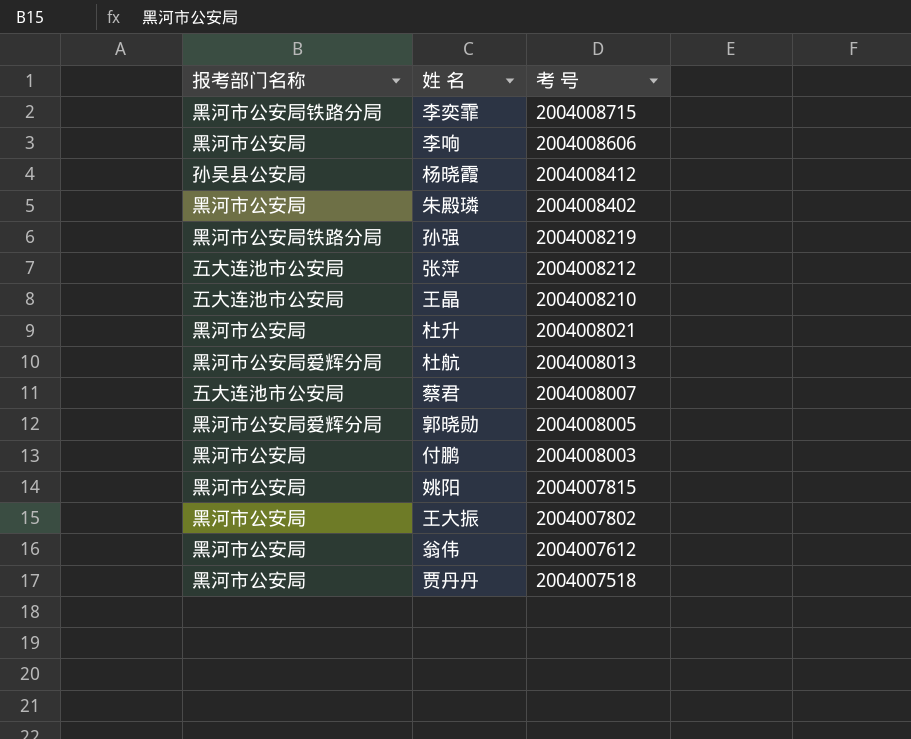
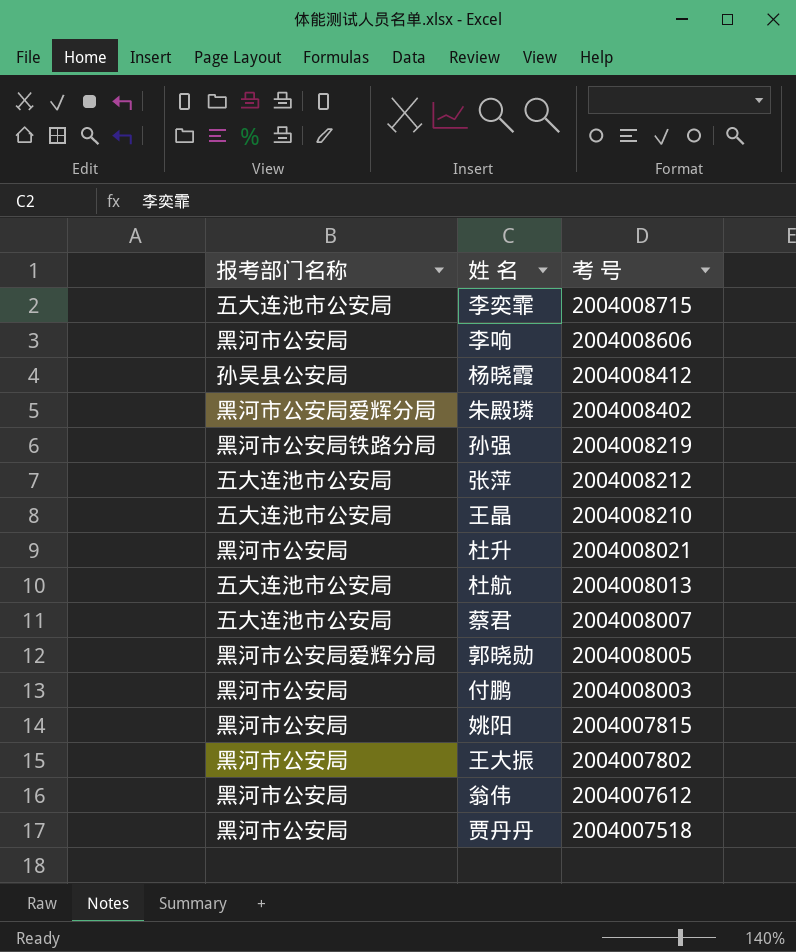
李奕霏 | 报考部门名称: 黑河市公安局铁路分局 -> 五大连池市公安局
朱殿璘 | 报考部门名称: 黑河市公安局 -> 黑河市公安局爱辉分局
杜航 | 报考部门名称: 黑河市公安局爱辉分局 -> 五大连池市公安局

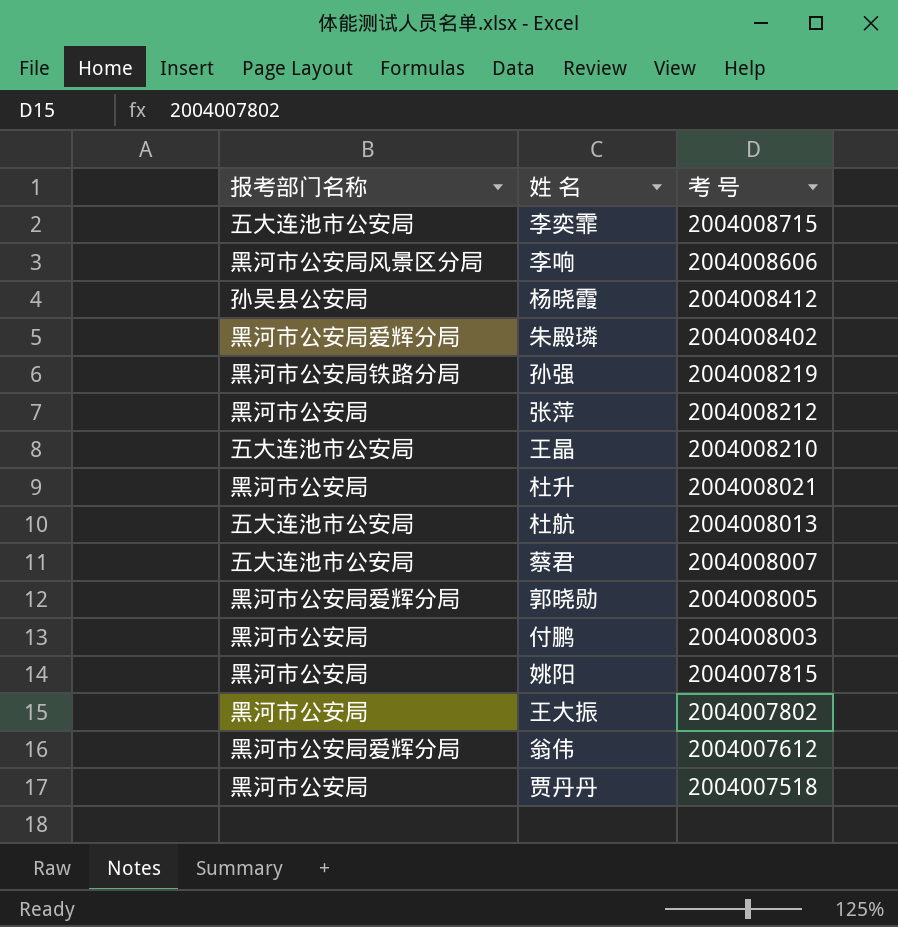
李响 | 报考部门名称: 黑河市公安局 -> 黑河市公安局风景区分局
张萍 | 报考部门名称: 五大连池市公安局 -> 黑河市公安局
翁伟 | 报考部门名称: 黑河市公安局 -> 黑河市公安局爱辉分局

